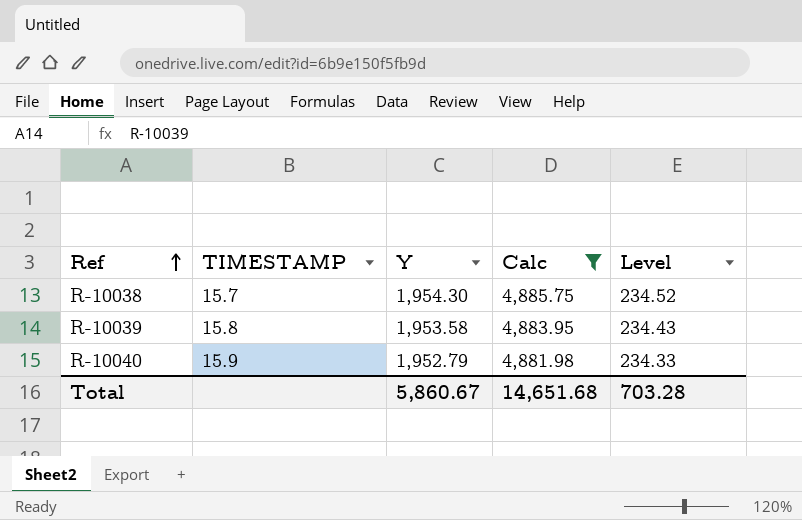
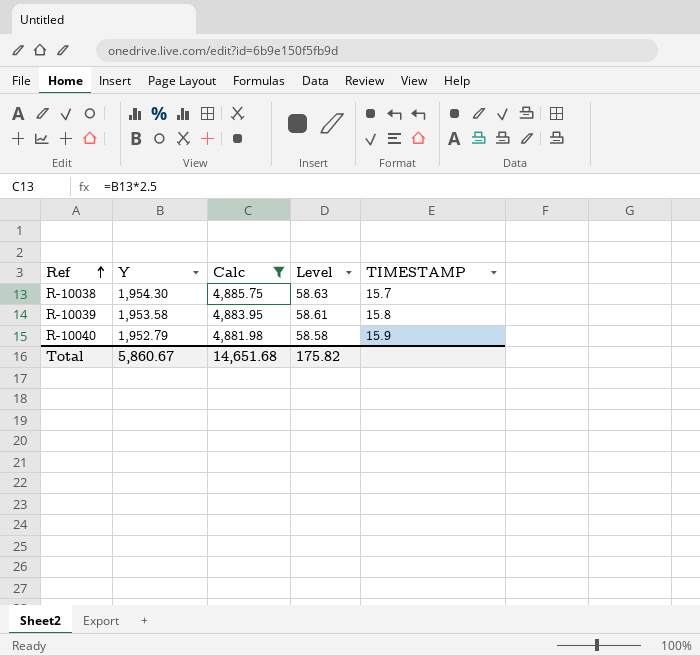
column Level | formula: [Y] * 0.12 -> [Y] * 0.03
column TIMESTAMP | position: 2 -> 5
Total | Level: 703.28 -> 175.82

